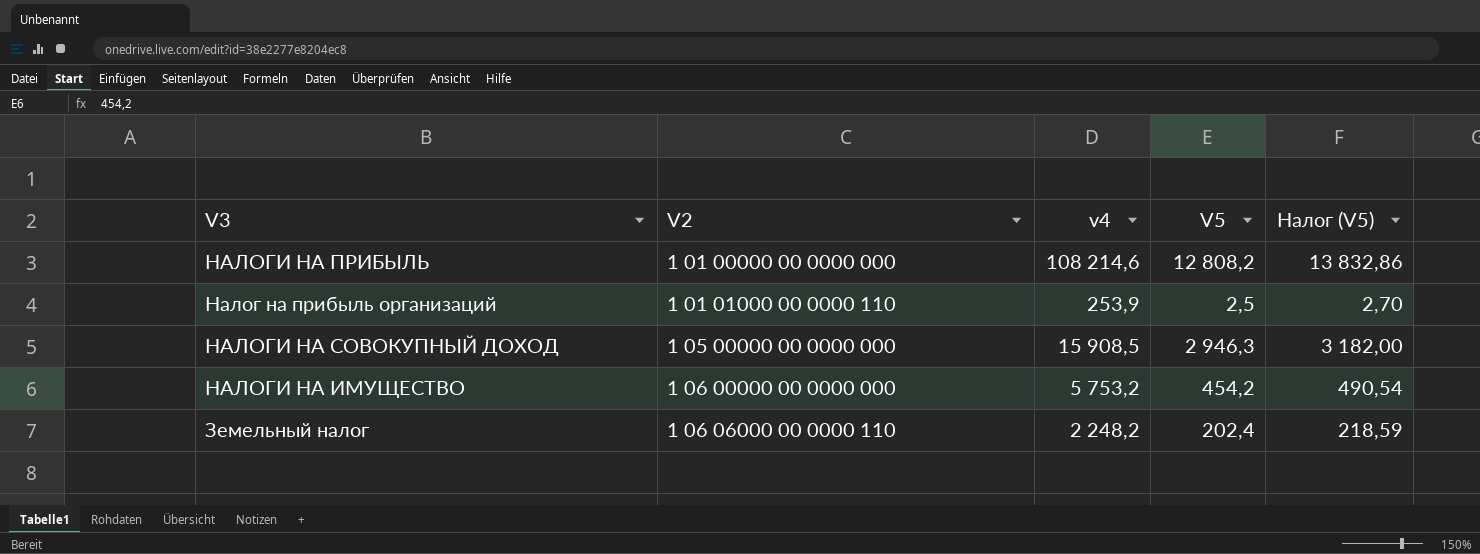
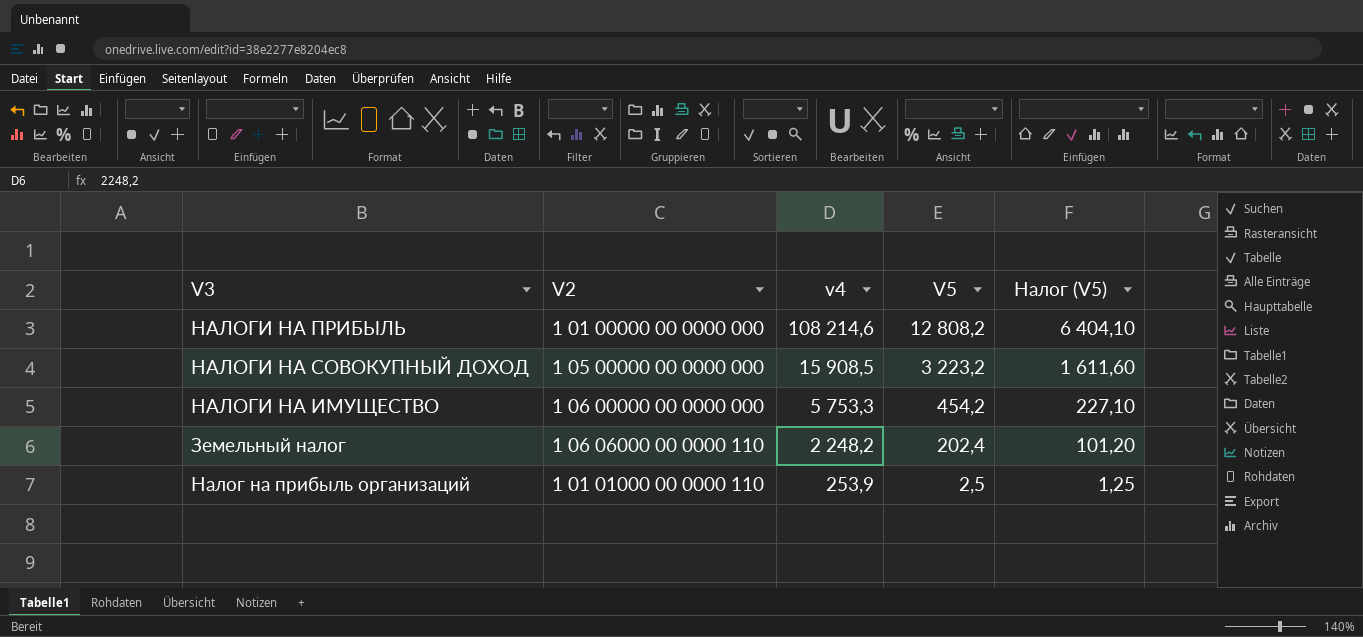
row order: V2 ascending -> v4 descending
column Налог (V5) | formula: [V5] * 1,08 -> [V5] * 0,5
НАЛОГИ НА СОВОКУПНЫЙ ДОХОД | V5: 2 946,3 -> 3 223,2
НАЛОГИ НА ИМУЩЕСТВО | v4: 5 753,2 -> 5 753,3

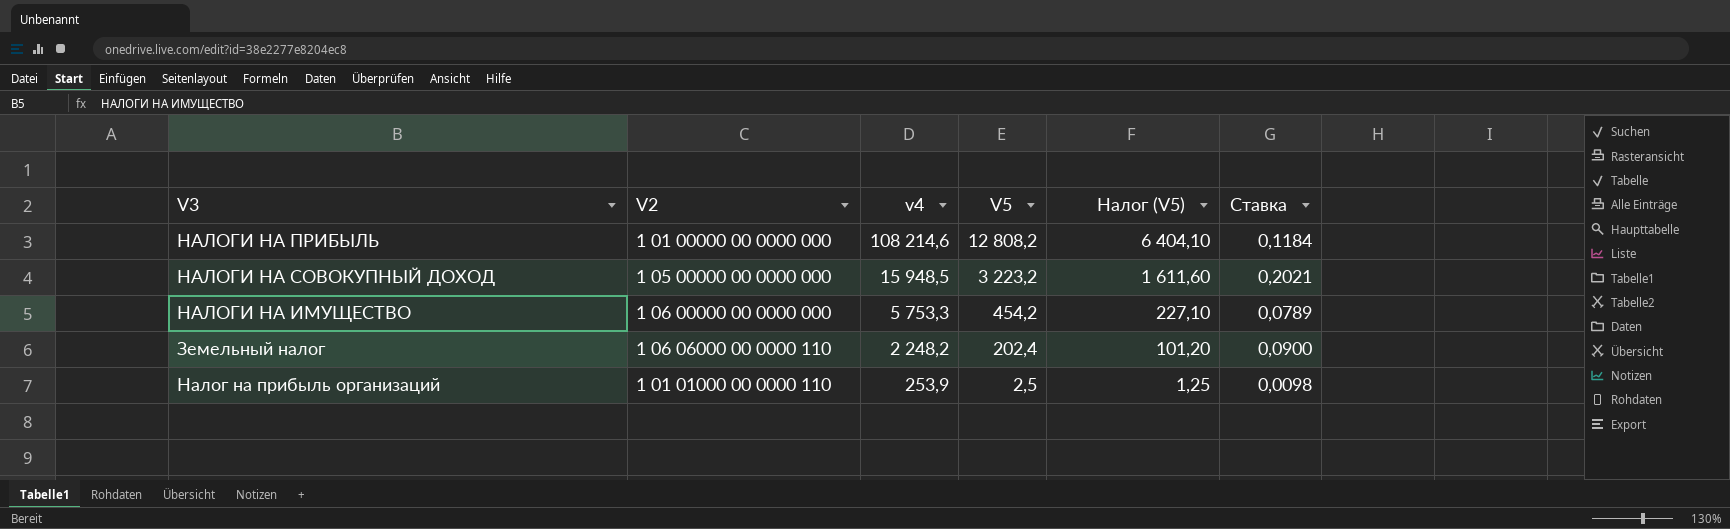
column Ставка | formula: none -> [V5] / [v4]
НАЛОГИ НА СОВОКУПНЫЙ ДОХОД | v4: 15 908,5 -> 15 948,5

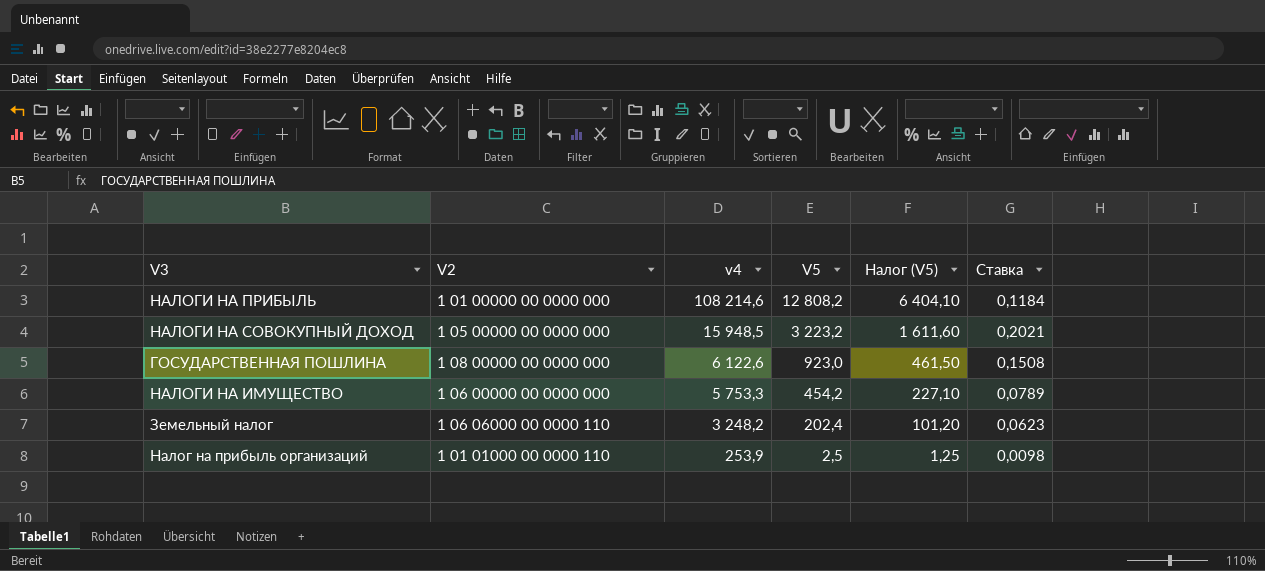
row ГОСУДАРСТВЕННАЯ ПОШЛИНА: none -> 1 08 00000 00 0000 000 | 6 122,6 | 923,0 | 461,50 | 0,1508
Земельный налог | v4: 2 248,2 -> 3 248,2
Земельный налог | Ставка: 0,0900 -> 0,0623

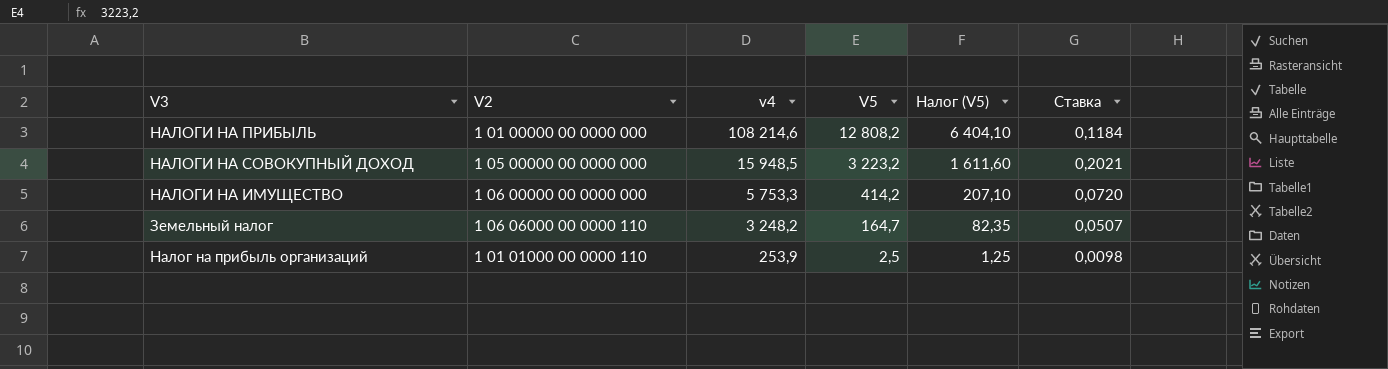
row ГОСУДАРСТВЕННАЯ ПОШЛИНА: 1 08 00000 00 0000 000 | 6 122,6 | 923,0 | 461,50 | 0,1508 -> none
НАЛОГИ НА ИМУЩЕСТВО | V5: 454,2 -> 414,2
НАЛОГИ НА ИМУЩЕСТВО | Налог (V5): 227,10 -> 207,10
НАЛОГИ НА ИМУЩЕСТВО | Ставка: 0,0789 -> 0,0720
Земельный налог | V5: 202,4 -> 164,7
Земельный налог | Налог (V5): 101,20 -> 82,35
Земельный налог | Ставка: 0,0623 -> 0,0507

